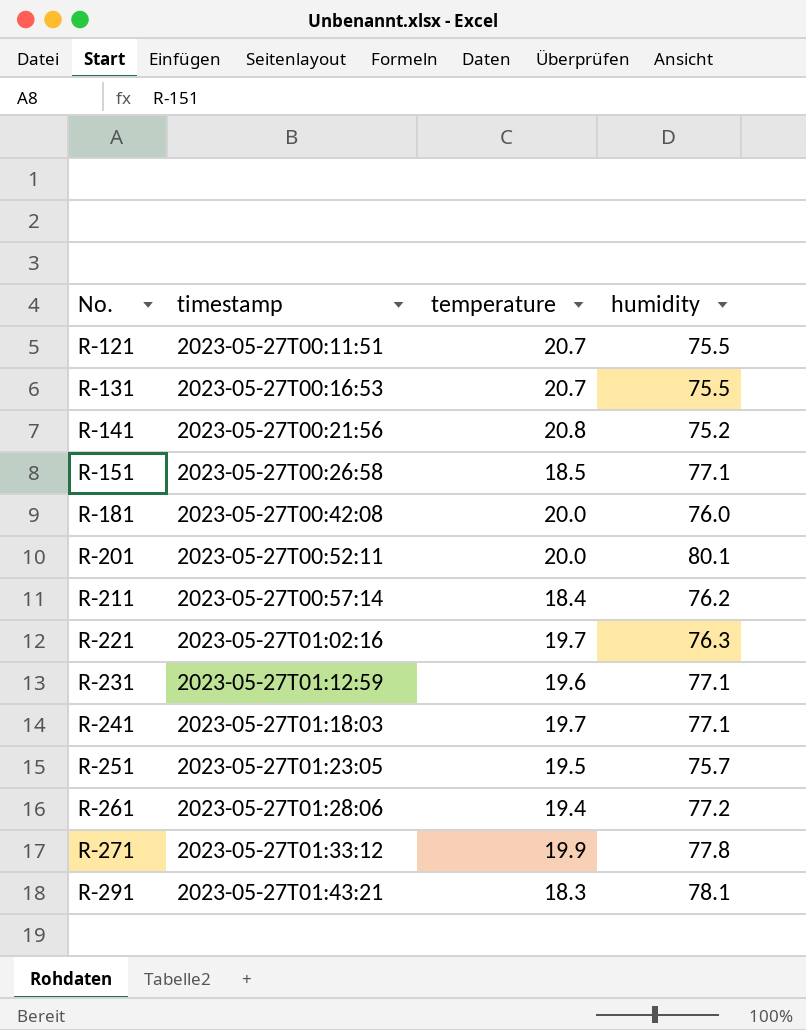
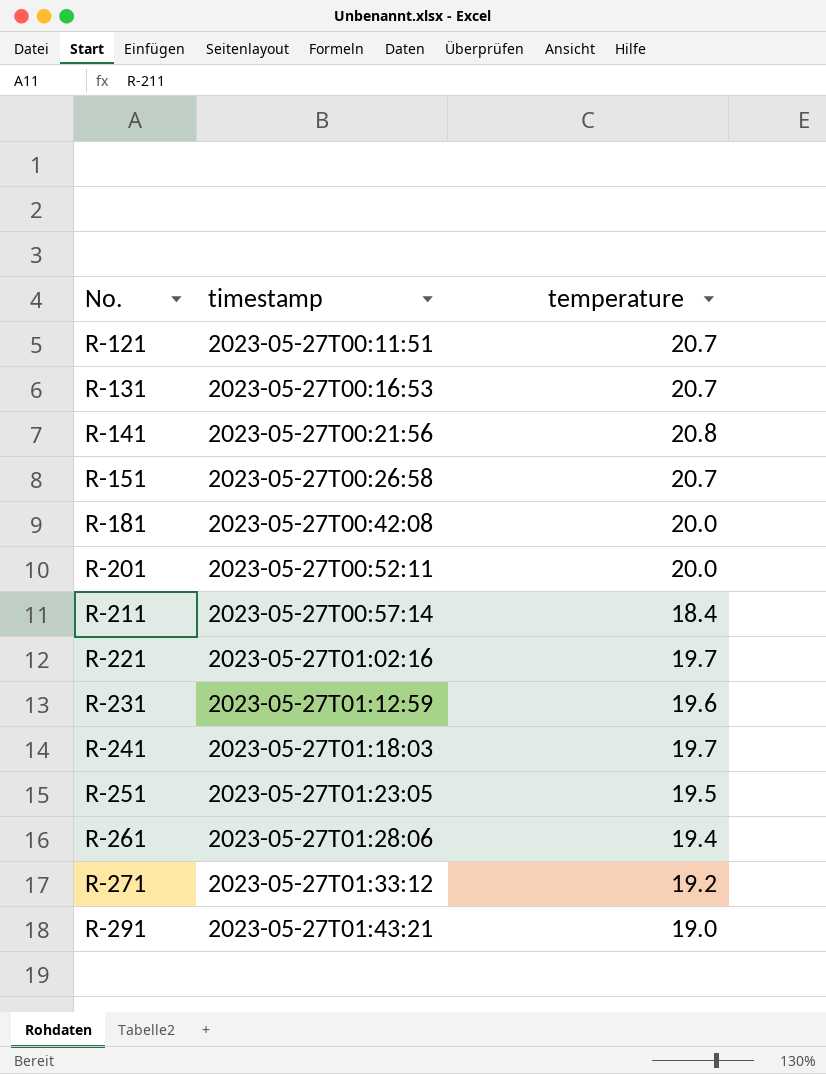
column humidity | position: 4 -> none
R-151 | temperature: 18.5 -> 20.7
R-271 | temperature: 19.9 -> 19.2
R-291 | temperature: 18.3 -> 19.0

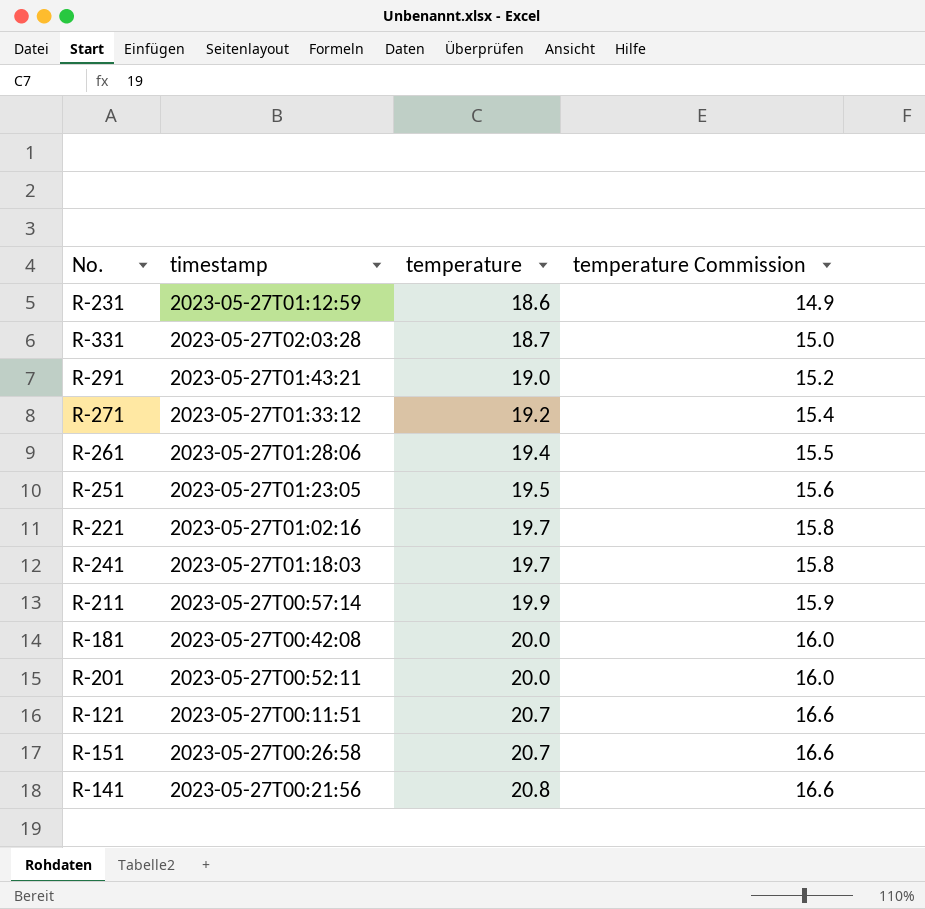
row order: No. ascending -> temperature ascending
column temperature Commission | formula: none -> [temperature] * 0.8
row R-131: 2023-05-27T00:16:53 | 20.7 -> none
R-231 | temperature: 19.6 -> 18.6
row R-331: none -> 2023-05-27T02:03:28 | 18.7 | 15.0
R-211 | temperature: 18.4 -> 19.9

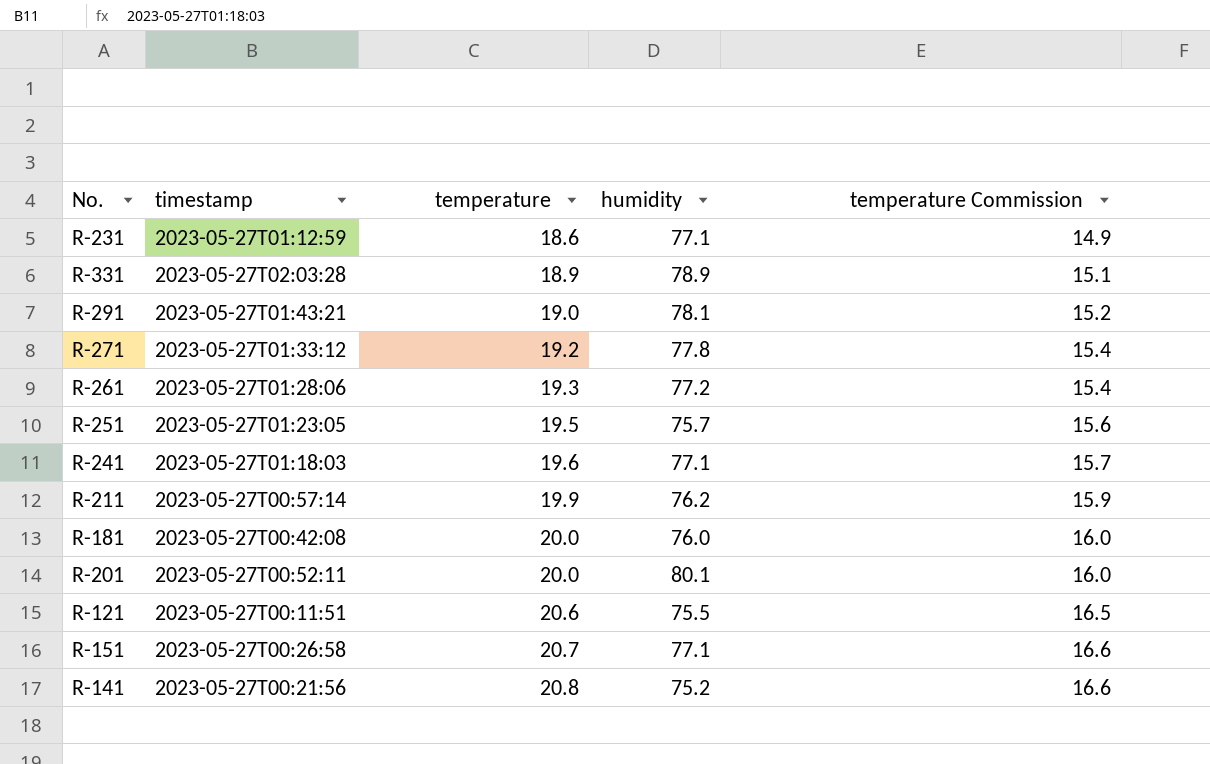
column humidity | position: none -> 4
row R-221: 2023-05-27T01:02:16 | 19.7 | 15.8 -> none
R-331 | temperature: 18.7 -> 18.9
R-331 | temperature Commission: 15.0 -> 15.1
R-261 | temperature: 19.4 -> 19.3
R-261 | temperature Commission: 15.5 -> 15.4
R-241 | temperature: 19.7 -> 19.6
R-241 | temperature Commission: 15.8 -> 15.7
R-121 | temperature: 20.7 -> 20.6
R-121 | temperature Commission: 16.6 -> 16.5

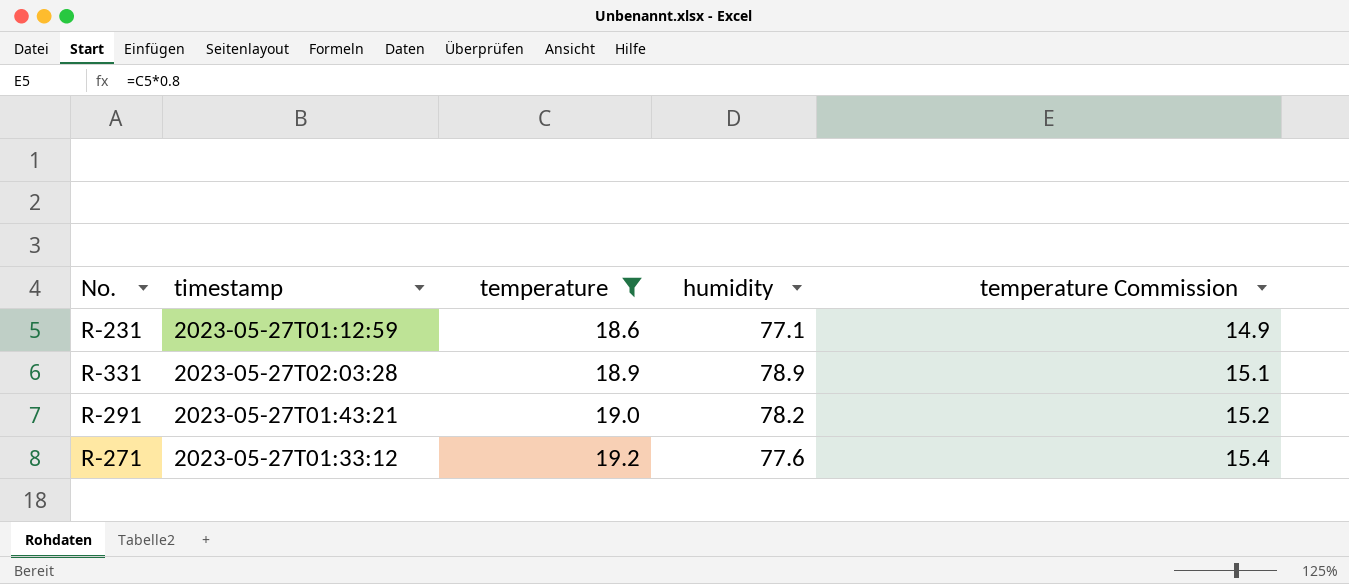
filter: none -> temperature <= 19.2
R-291 | humidity: 78.1 -> 78.2
R-271 | humidity: 77.8 -> 77.6

